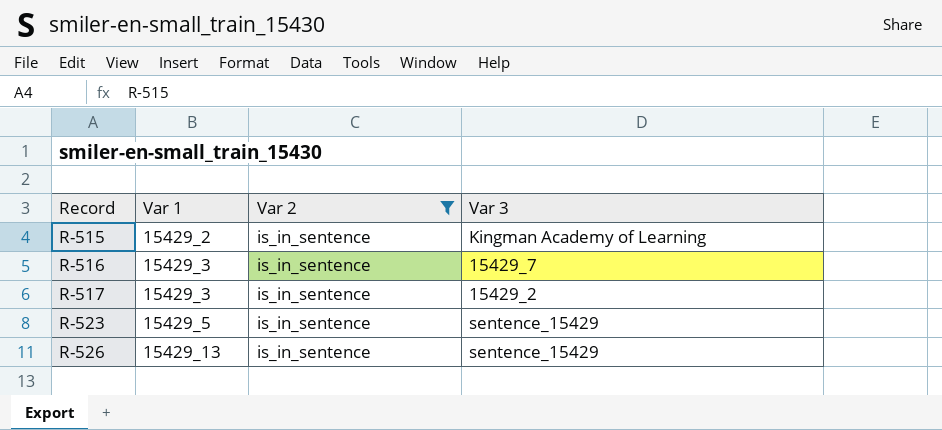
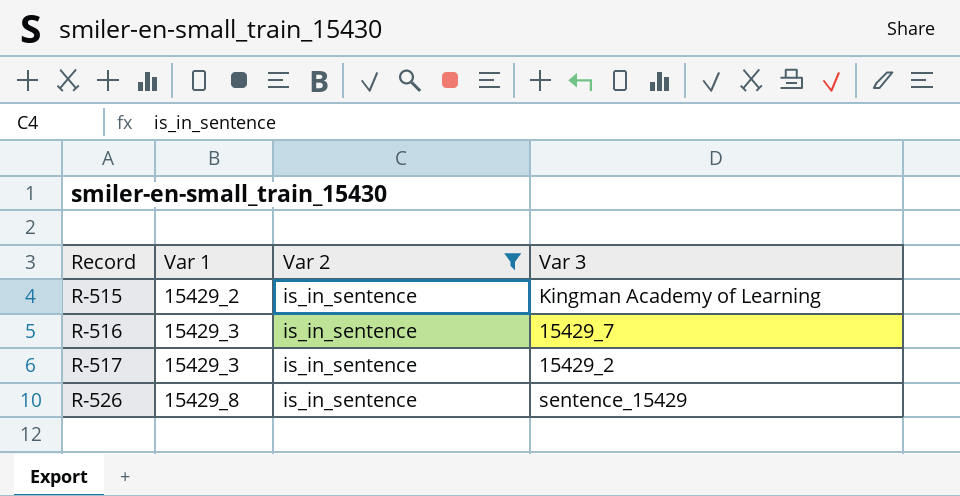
row R-523: 15429_5 | is_in_sentence | sentence_15429 -> none
R-526 | Var 1: 15429_13 -> 15429_8

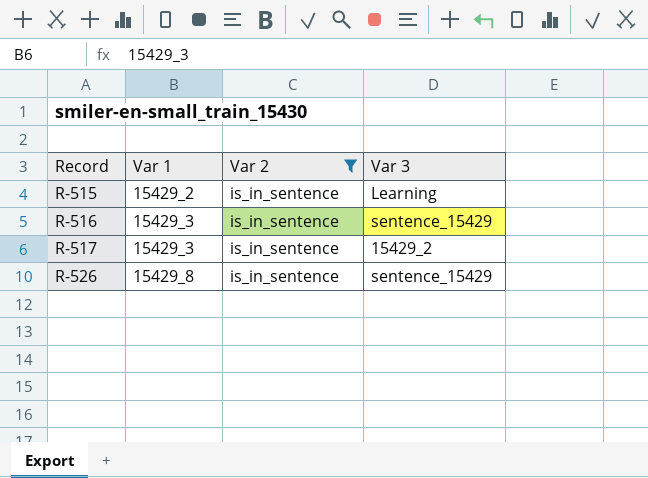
R-515 | Var 3: Kingman Academy of Learning -> Learning
R-516 | Var 3: 15429_7 -> sentence_15429

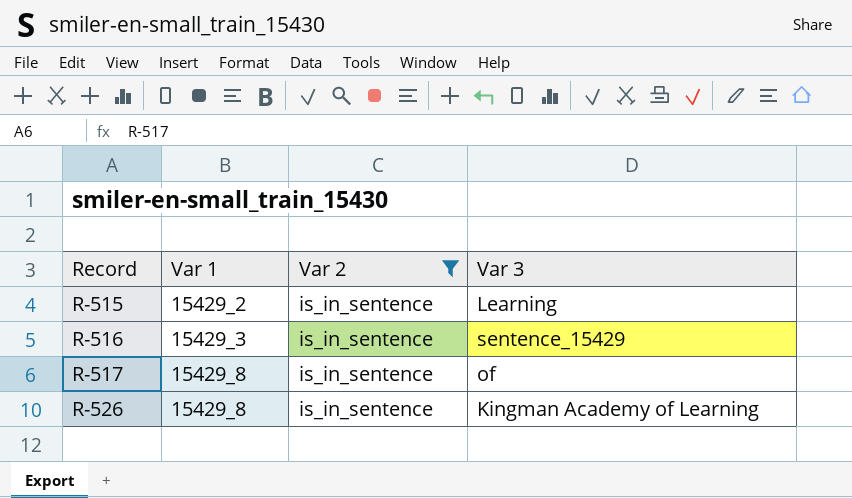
R-517 | Var 1: 15429_3 -> 15429_8
R-517 | Var 3: 15429_2 -> of
R-526 | Var 3: sentence_15429 -> Kingman Academy of Learning

